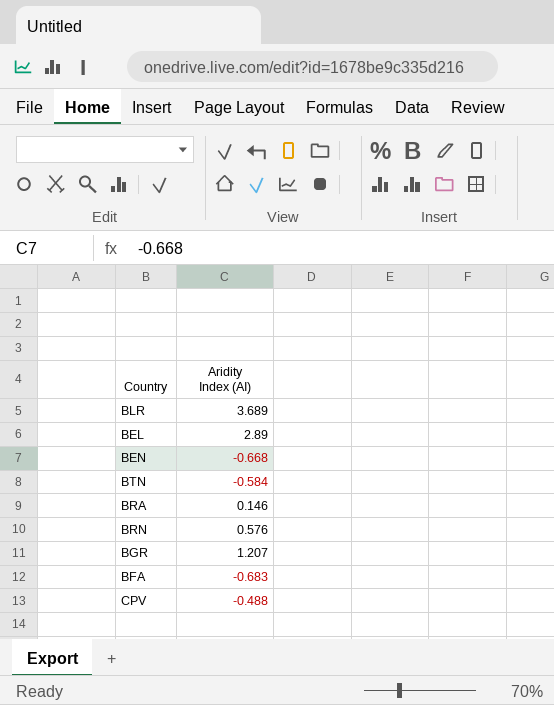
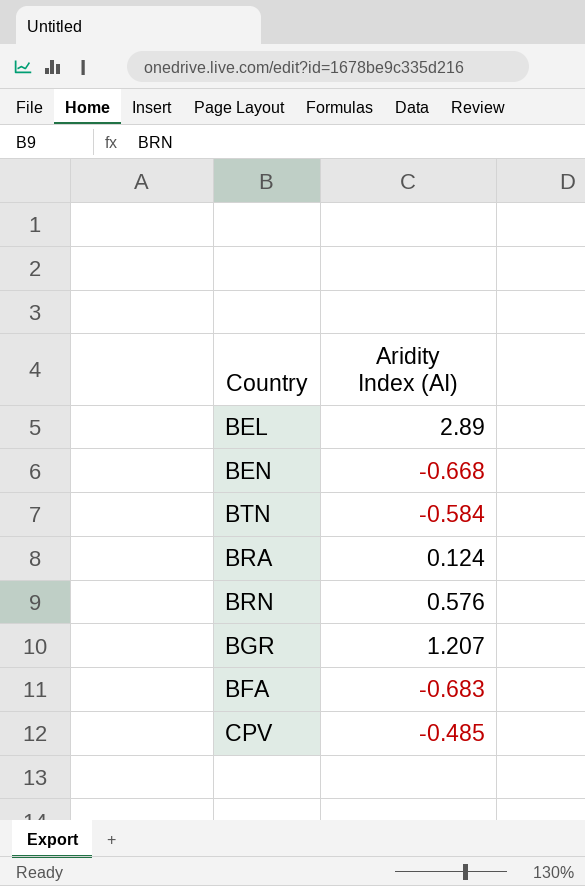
row BLR: 3.689 -> none
BRA | Aridity Index (AI): 0.146 -> 0.124
CPV | Aridity Index (AI): -0.488 -> -0.485

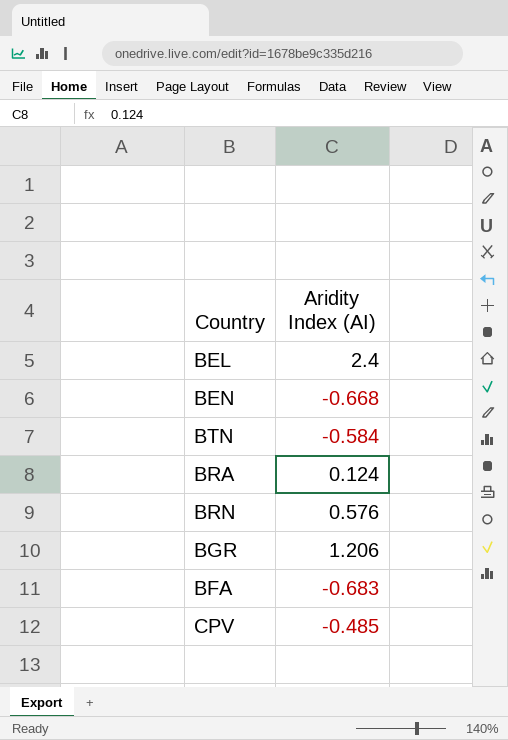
BEL | Aridity Index (AI): 2.89 -> 2.4
BGR | Aridity Index (AI): 1.207 -> 1.206

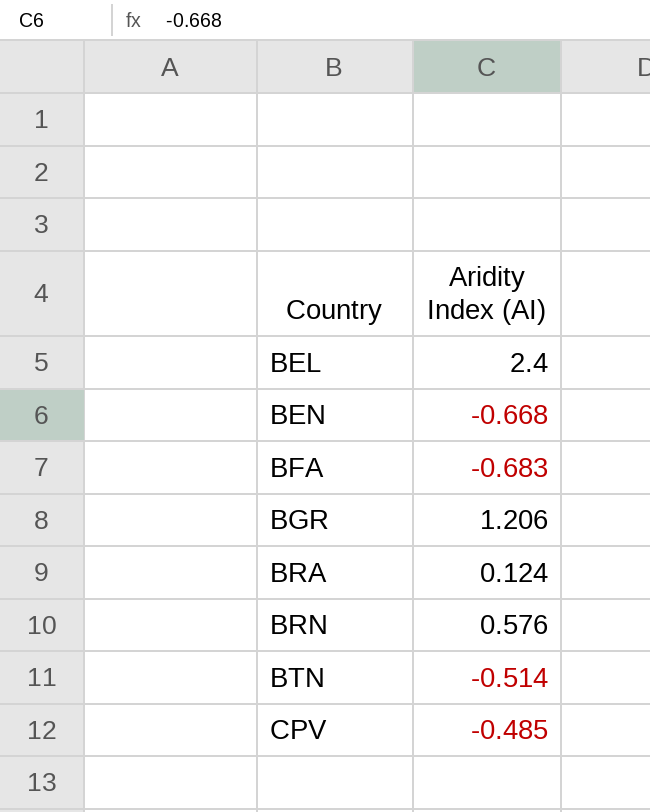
row order: none -> Country ascending
BTN | Aridity Index (AI): -0.584 -> -0.514

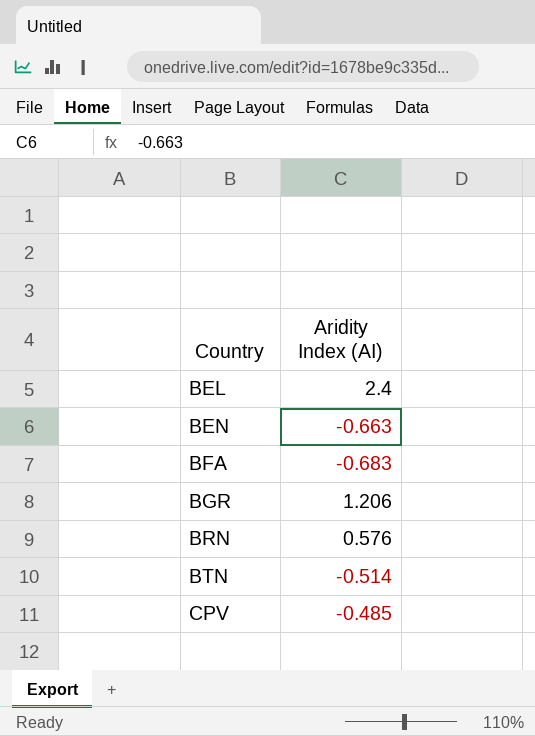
row BRA: 0.124 -> none
BEN | Aridity Index (AI): -0.668 -> -0.663

